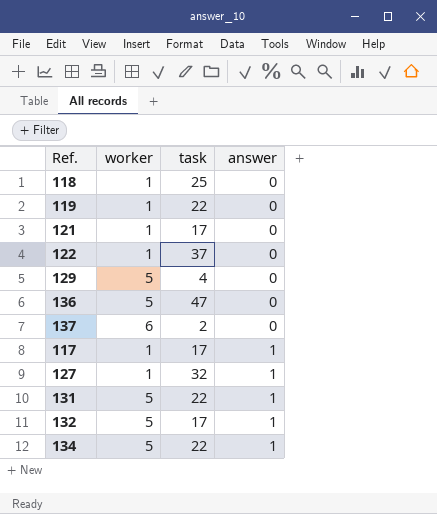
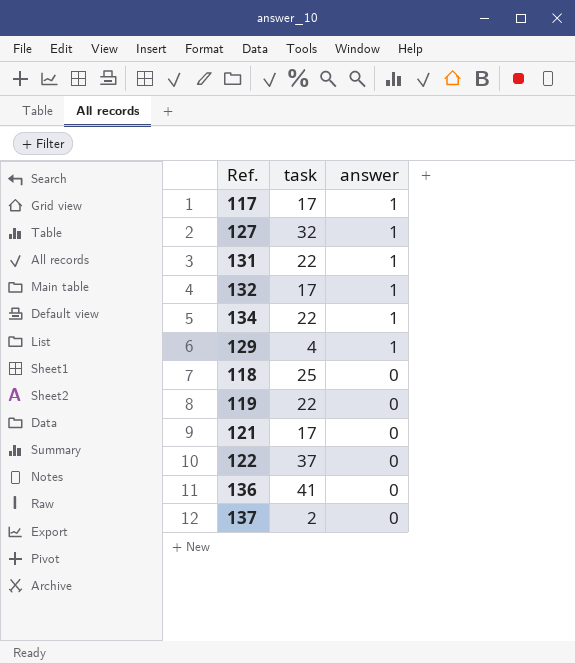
row order: answer ascending -> answer descending
column worker | position: 2 -> none
129 | answer: 0 -> 1
136 | task: 47 -> 41

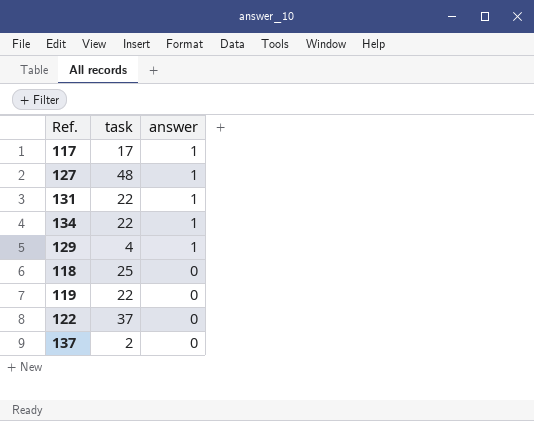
row 132: 17 | 1 -> none
row 121: 17 | 0 -> none
row 136: 41 | 0 -> none
127 | task: 32 -> 48

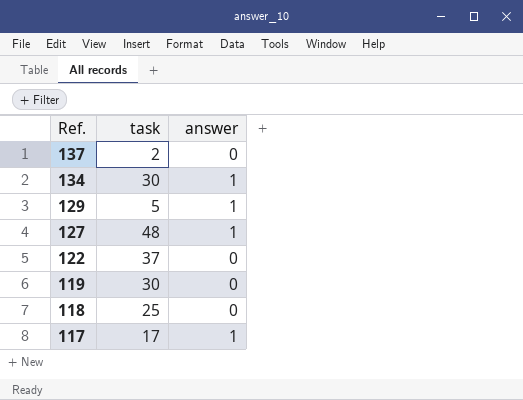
row order: answer descending -> Ref. descending
row 131: 22 | 1 -> none
134 | task: 22 -> 30
129 | task: 4 -> 5
119 | task: 22 -> 30

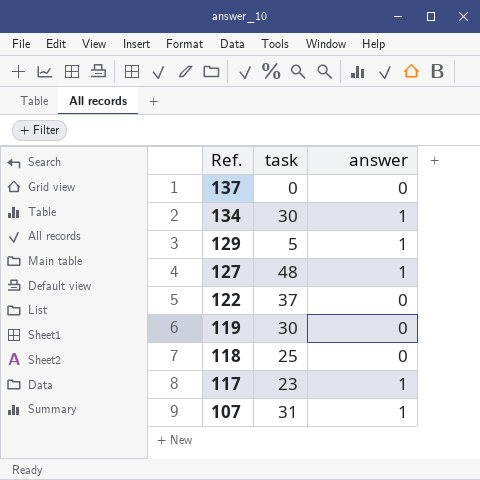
137 | task: 2 -> 0
117 | task: 17 -> 23
row 107: none -> 31 | 1

